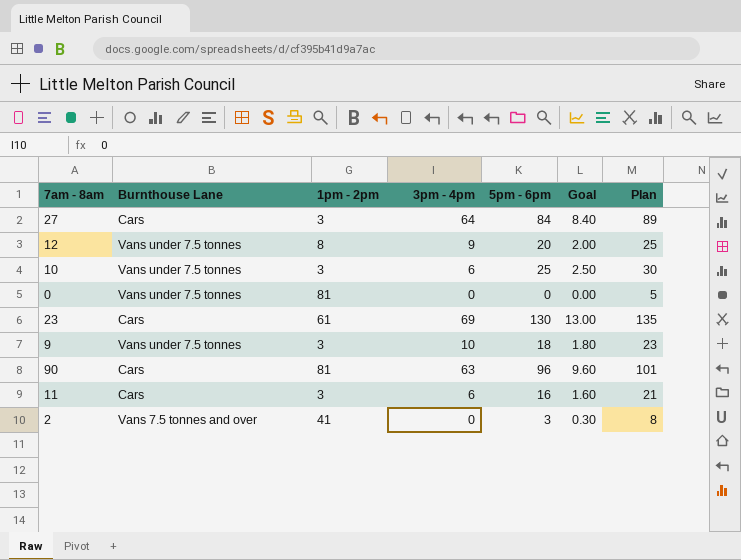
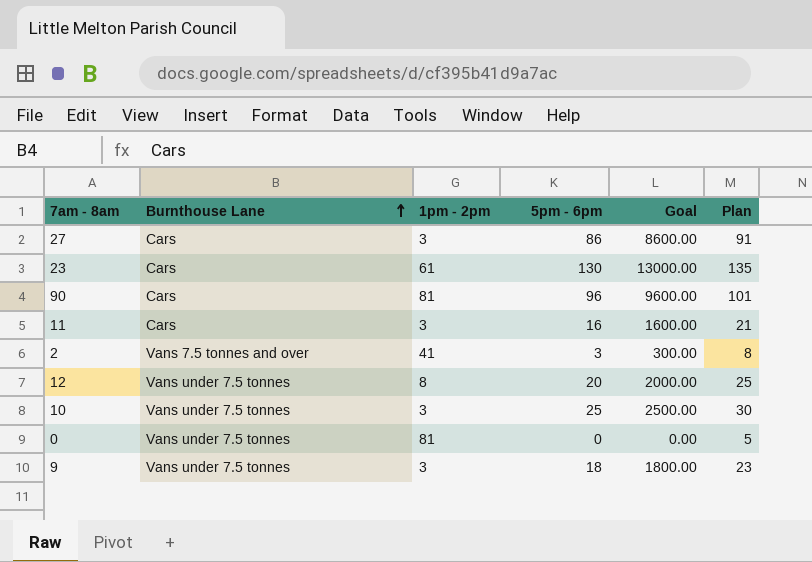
row order: none -> Burnthouse Lane ascending
column 3pm - 4pm | position: 4 -> none
column Goal | formula: [5pm - 6pm] * 0.1 -> [5pm - 6pm] * 100
27 | 5pm - 6pm: 84 -> 86
27 | Plan: 89 -> 91

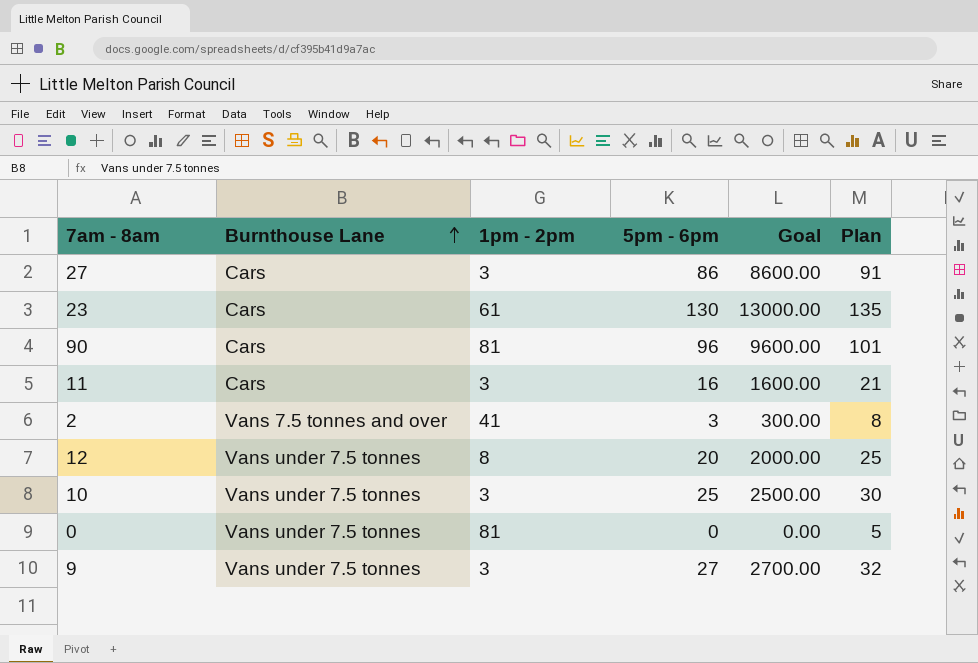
9 | 5pm - 6pm: 18 -> 27
9 | Goal: 1800.00 -> 2700.00
9 | Plan: 23 -> 32

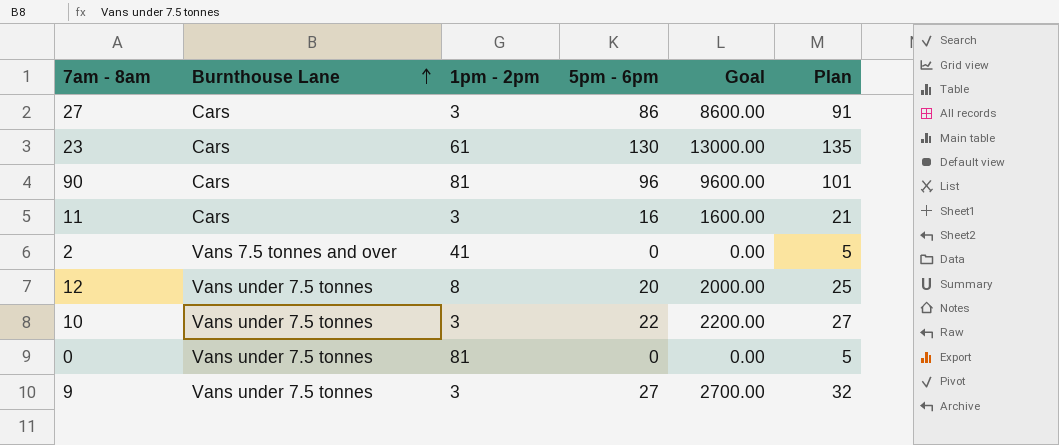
2 | 5pm - 6pm: 3 -> 0
2 | Goal: 300.00 -> 0.00
2 | Plan: 8 -> 5
10 | 5pm - 6pm: 25 -> 22
10 | Goal: 2500.00 -> 2200.00
10 | Plan: 30 -> 27

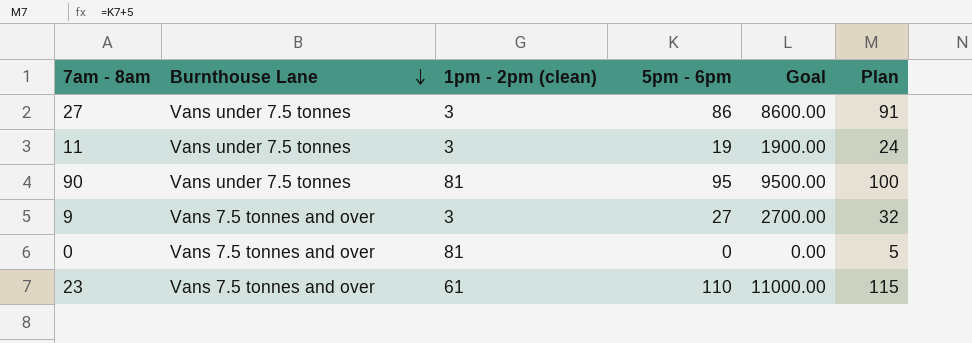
row order: Burnthouse Lane ascending -> Burnthouse Lane descending
column name: 1pm - 2pm -> 1pm - 2pm (clean)
row 2: Vans 7.5 tonnes and over | 41 | 0 | 0.00 | 5 -> none
row 12: Vans under 7.5 tonnes | 8 | 20 | 2000.00 | 25 -> none
row 10: Vans under 7.5 tonnes | 3 | 22 | 2200.00 | 27 -> none
27 | Burnthouse Lane: Cars -> Vans under 7.5 tonnes
11 | Burnthouse Lane: Cars -> Vans under 7.5 tonnes
11 | 5pm - 6pm: 16 -> 19
11 | Goal: 1600.00 -> 1900.00
11 | Plan: 21 -> 24
90 | Burnthouse Lane: Cars -> Vans under 7.5 tonnes
90 | 5pm - 6pm: 96 -> 95
90 | Goal: 9600.00 -> 9500.00
90 | Plan: 101 -> 100
9 | Burnthouse Lane: Vans under 7.5 tonnes -> Vans 7.5 tonnes and over
0 | Burnthouse Lane: Vans under 7.5 tonnes -> Vans 7.5 tonnes and over
23 | Burnthouse Lane: Cars -> Vans 7.5 tonnes and over
23 | 5pm - 6pm: 130 -> 110
23 | Goal: 13000.00 -> 11000.00
23 | Plan: 135 -> 115

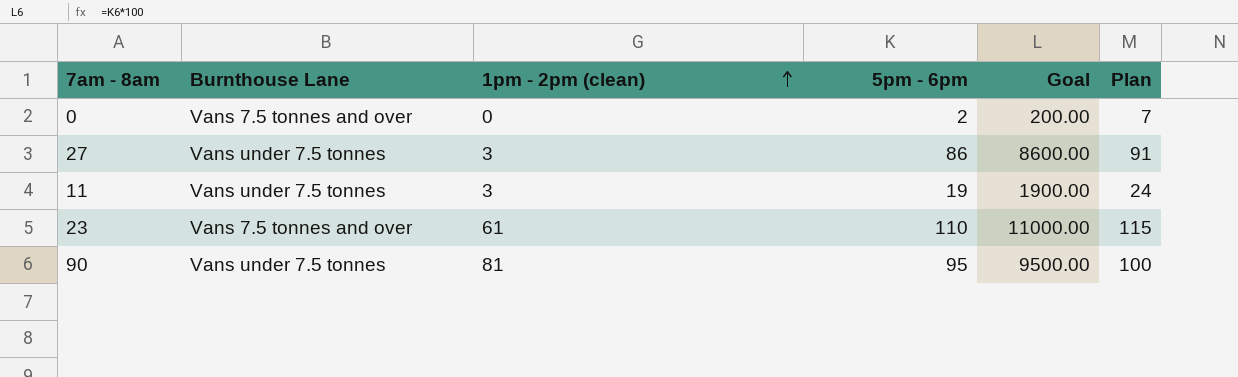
row order: Burnthouse Lane descending -> 1pm - 2pm (clean) ascending
row 9: Vans 7.5 tonnes and over | 3 | 27 | 2700.00 | 32 -> none
0 | 1pm - 2pm (clean): 81 -> 0
0 | 5pm - 6pm: 0 -> 2
0 | Goal: 0.00 -> 200.00
0 | Plan: 5 -> 7

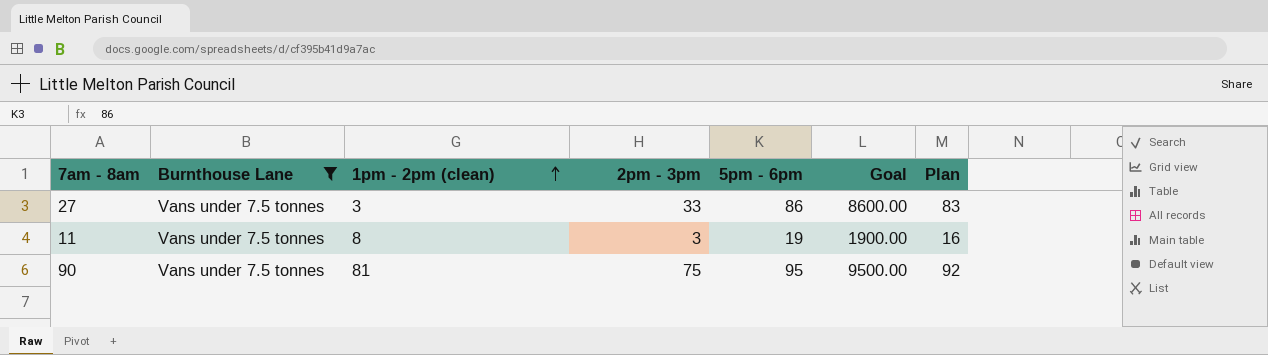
filter: none -> Burnthouse Lane = Vans under 7.5 tonnes
column 2pm - 3pm | position: none -> 4
column Plan | formula: [5pm - 6pm] + 5 -> [5pm - 6pm] - 3
11 | 1pm - 2pm (clean): 3 -> 8

